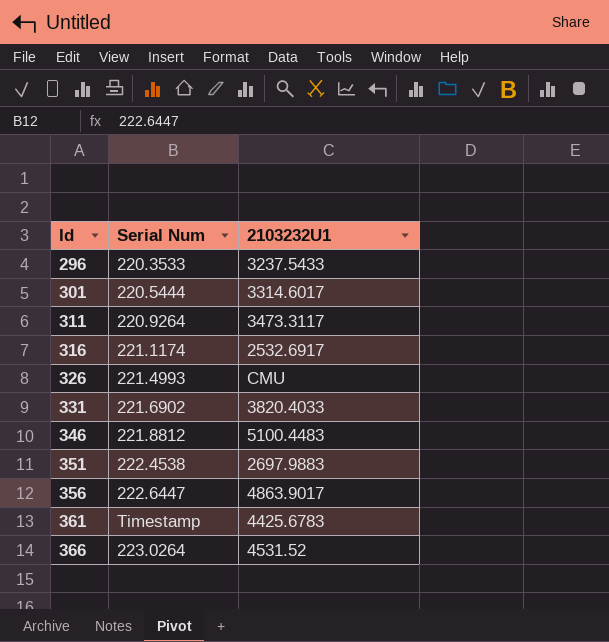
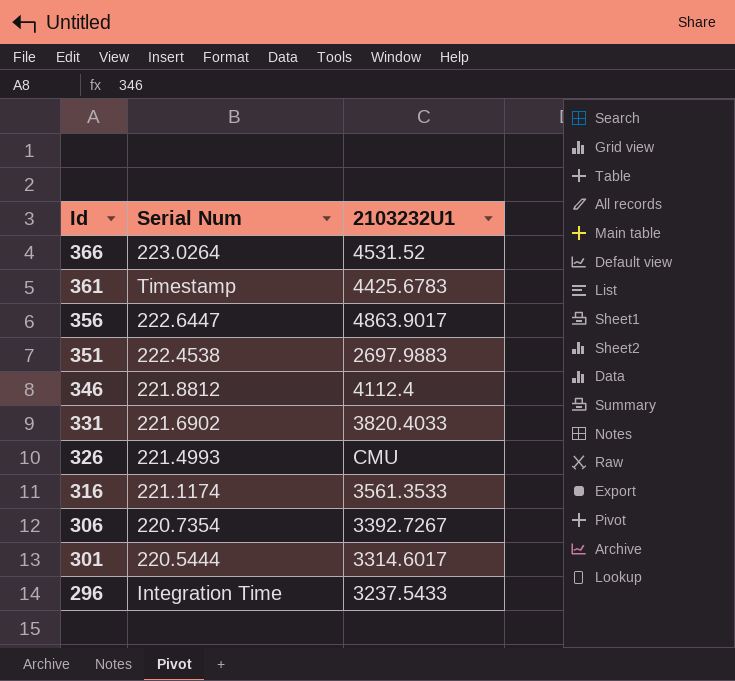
row order: Id ascending -> Id descending
row 311: 220.9264 | 3473.3117 -> none
346 | 2103232U1: 5100.4483 -> 4112.4
316 | 2103232U1: 2532.6917 -> 3561.3533
row 306: none -> 220.7354 | 3392.7267
296 | Serial Num: 220.3533 -> Integration Time

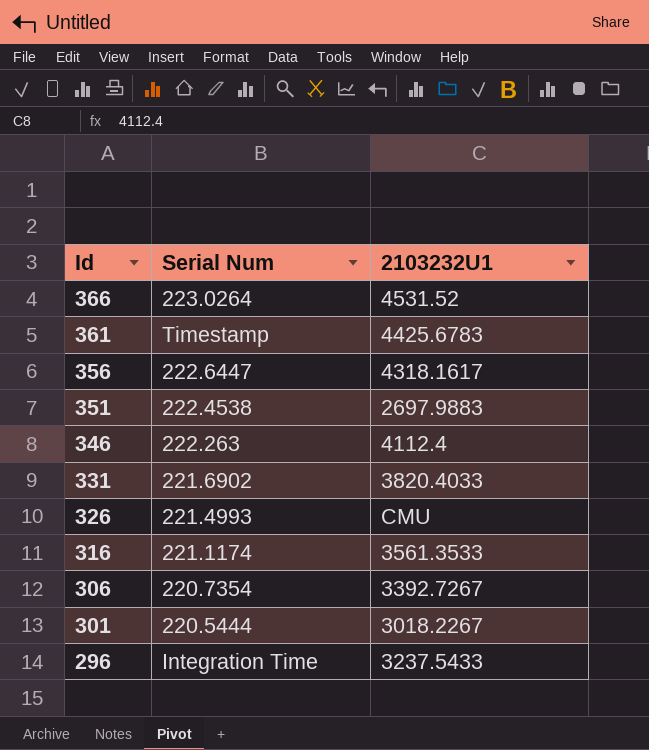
356 | 2103232U1: 4863.9017 -> 4318.1617
346 | Serial Num: 221.8812 -> 222.263
301 | 2103232U1: 3314.6017 -> 3018.2267

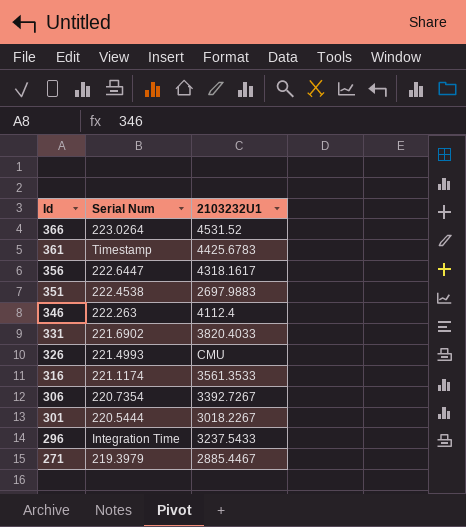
row 271: none -> 219.3979 | 2885.4467

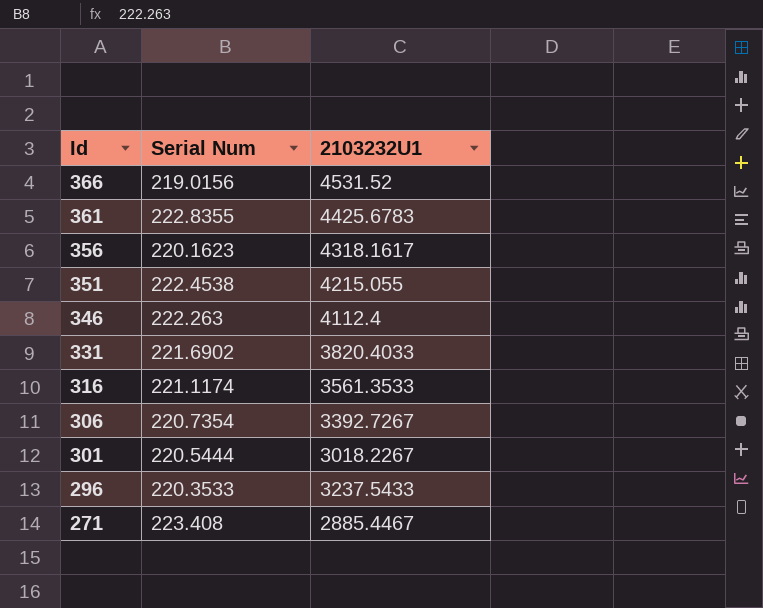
row 326: 221.4993 | CMU -> none
366 | Serial Num: 223.0264 -> 219.0156
361 | Serial Num: Timestamp -> 222.8355
356 | Serial Num: 222.6447 -> 220.1623
351 | 2103232U1: 2697.9883 -> 4215.055
296 | Serial Num: Integration Time -> 220.3533
271 | Serial Num: 219.3979 -> 223.408

